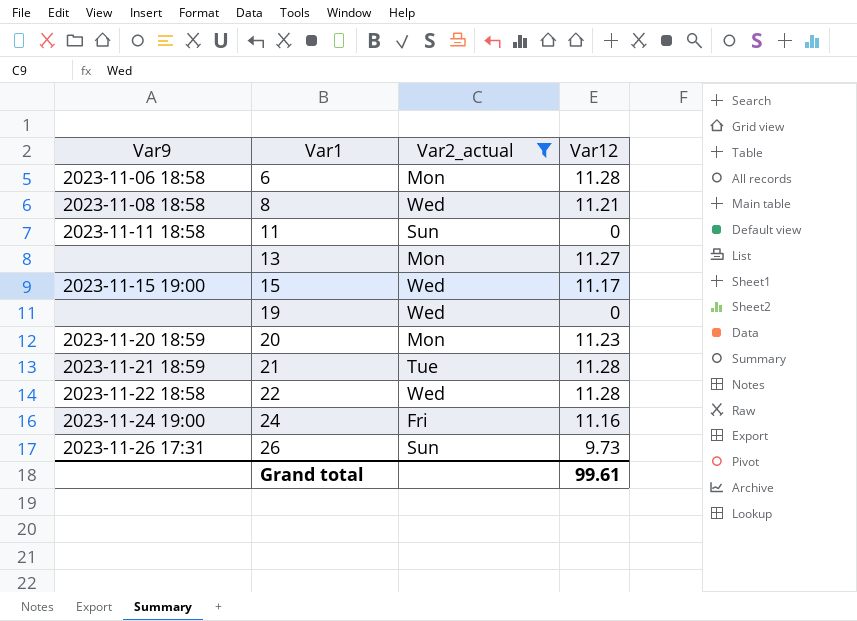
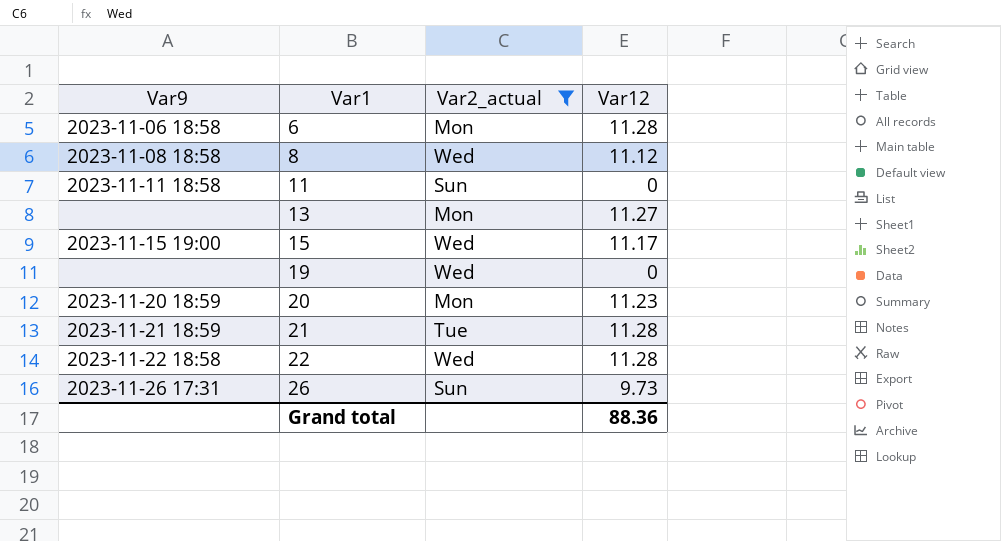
row 24: 2023-11-24 19:00 | Fri | 11.16 -> none
8 | Var12: 11.21 -> 11.12
Grand total | Var12: 99.61 -> 88.36

